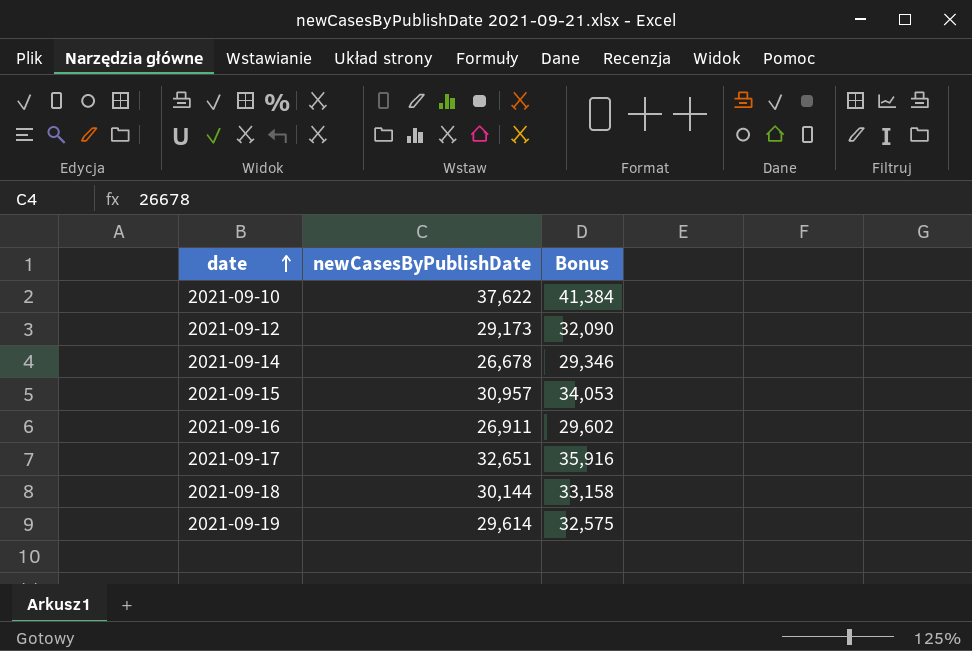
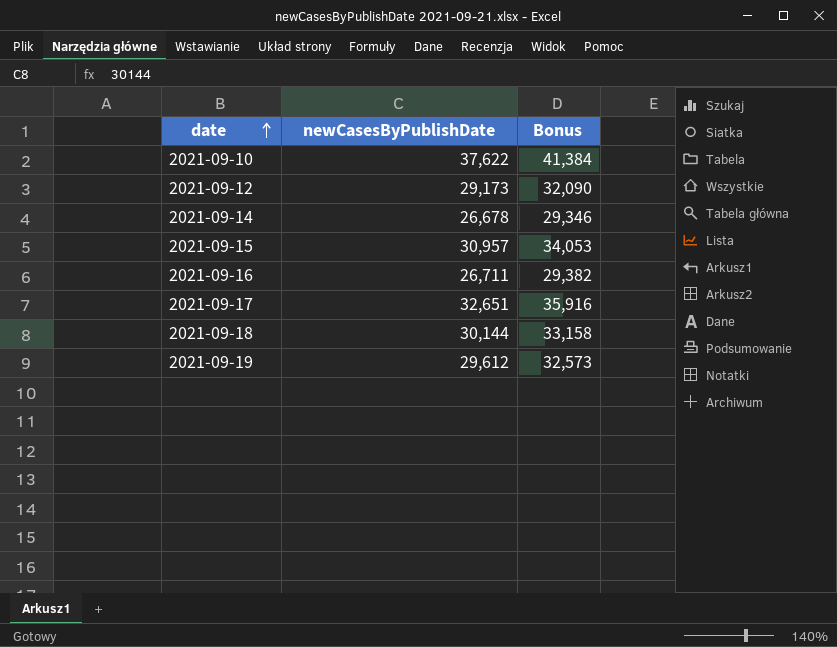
2021-09-16 | newCasesByPublishDate: 26,911 -> 26,711
2021-09-16 | Bonus: 29,602 -> 29,382
2021-09-19 | newCasesByPublishDate: 29,614 -> 29,612
2021-09-19 | Bonus: 32,575 -> 32,573

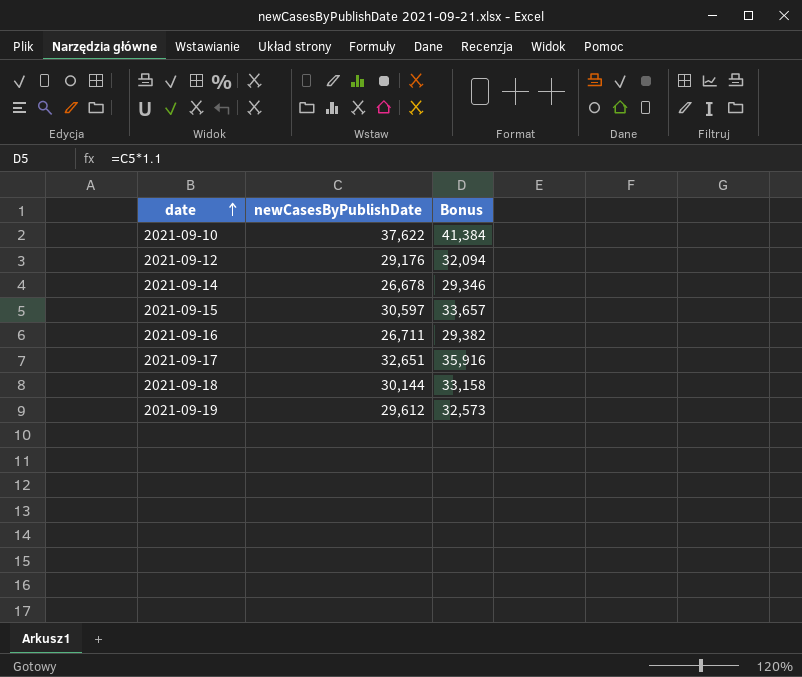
2021-09-12 | newCasesByPublishDate: 29,173 -> 29,176
2021-09-12 | Bonus: 32,090 -> 32,094
2021-09-15 | newCasesByPublishDate: 30,957 -> 30,597
2021-09-15 | Bonus: 34,053 -> 33,657

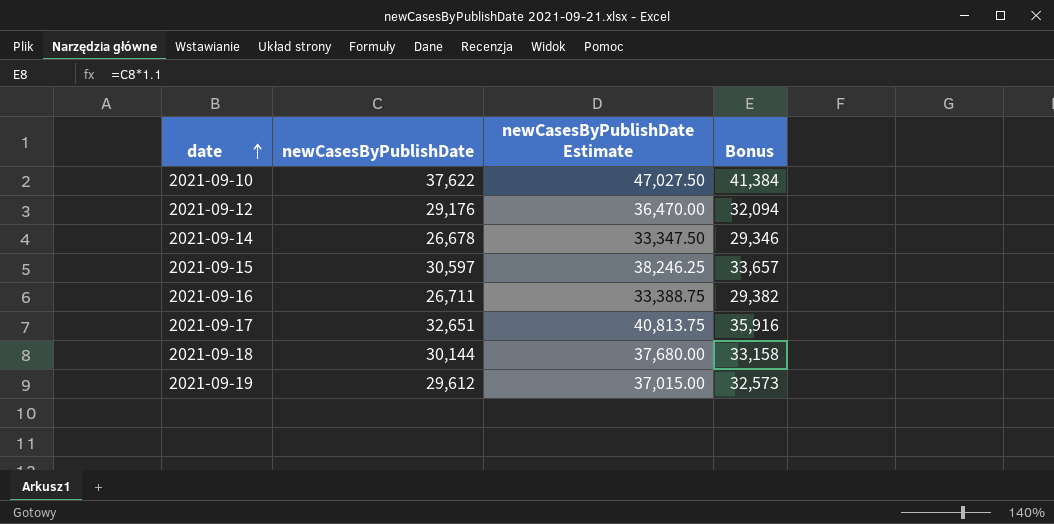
column newCasesByPublishDate Estimate | formula: none -> [newCasesByPublishDate] * 1.25

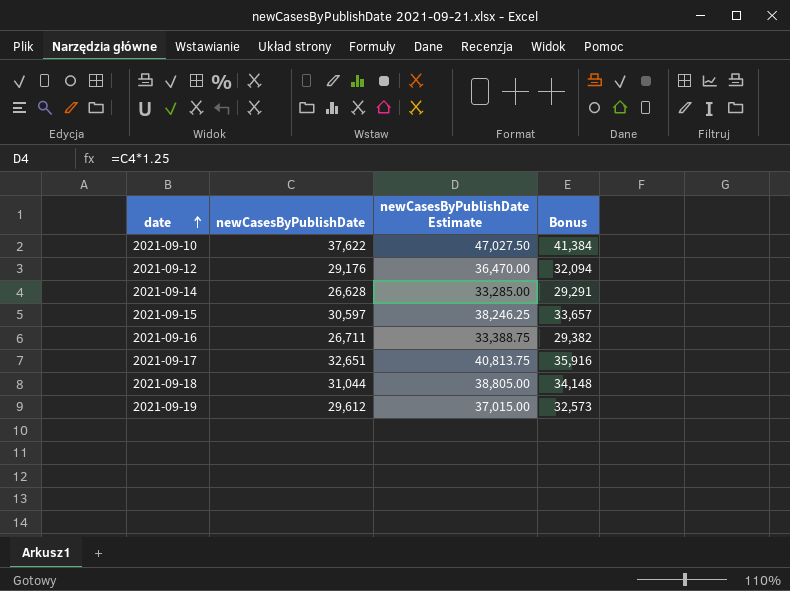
2021-09-14 | newCasesByPublishDate: 26,678 -> 26,628
2021-09-14 | newCasesByPublishDate Estimate: 33,347.50 -> 33,285.00
2021-09-14 | Bonus: 29,346 -> 29,291
2021-09-18 | newCasesByPublishDate: 30,144 -> 31,044
2021-09-18 | newCasesByPublishDate Estimate: 37,680.00 -> 38,805.00
2021-09-18 | Bonus: 33,158 -> 34,148

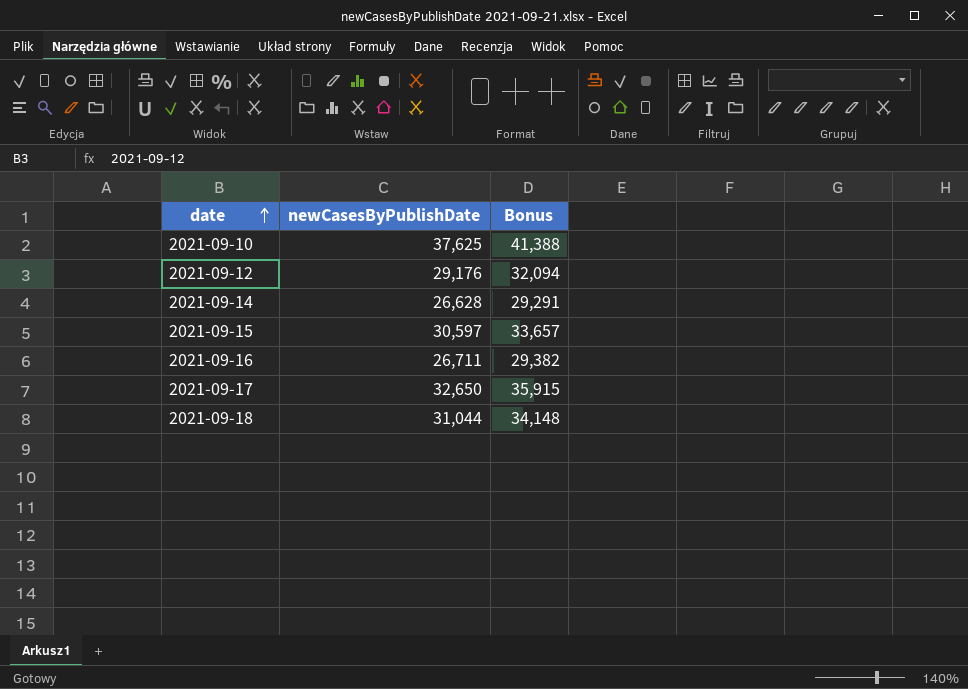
column newCasesByPublishDate Estimate | formula: [newCasesByPublishDate] * 1.25 -> none
row 2021-09-19: 29,612 | 37,015.00 | 32,573 -> none
2021-09-10 | newCasesByPublishDate: 37,622 -> 37,625
2021-09-10 | Bonus: 41,384 -> 41,388
2021-09-17 | newCasesByPublishDate: 32,651 -> 32,650
2021-09-17 | Bonus: 35,916 -> 35,915

